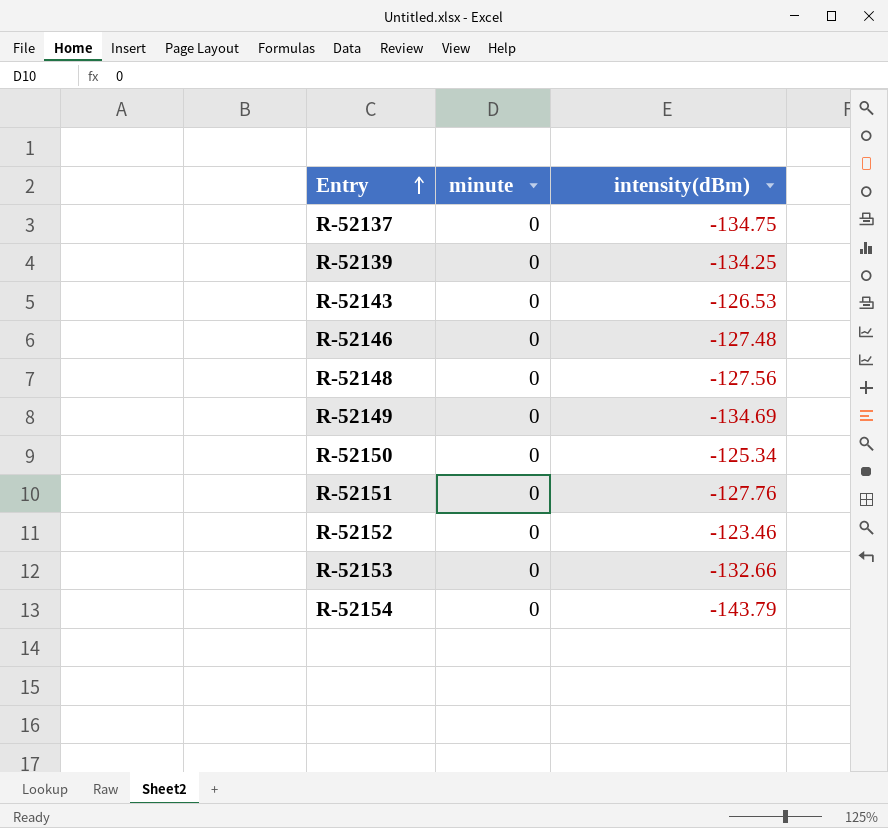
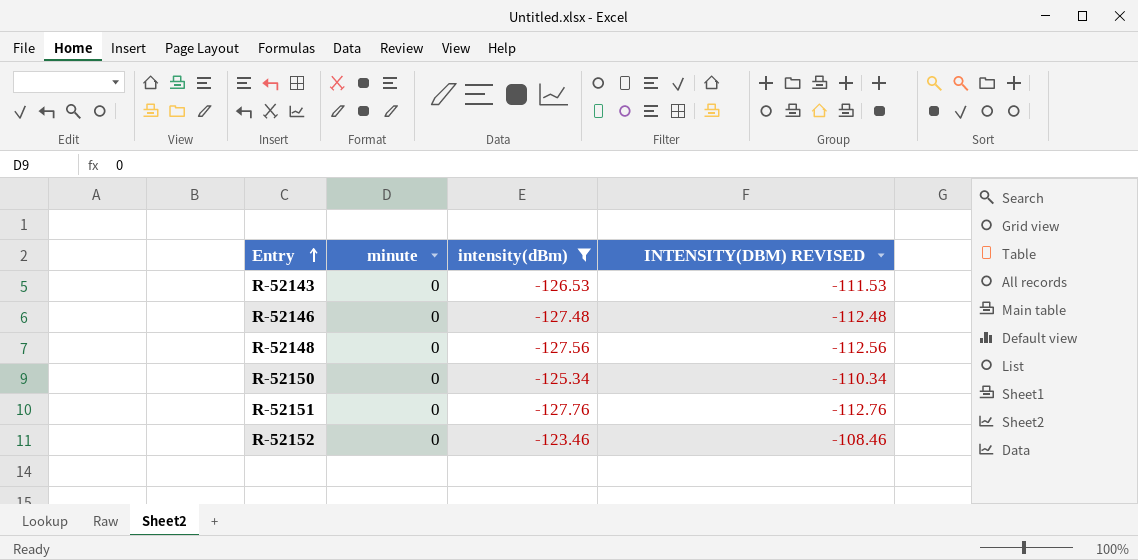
filter: none -> intensity(dBm) >= -127.76
column INTENSITY(DBM) REVISED | formula: none -> [intensity(dBm)] + 15

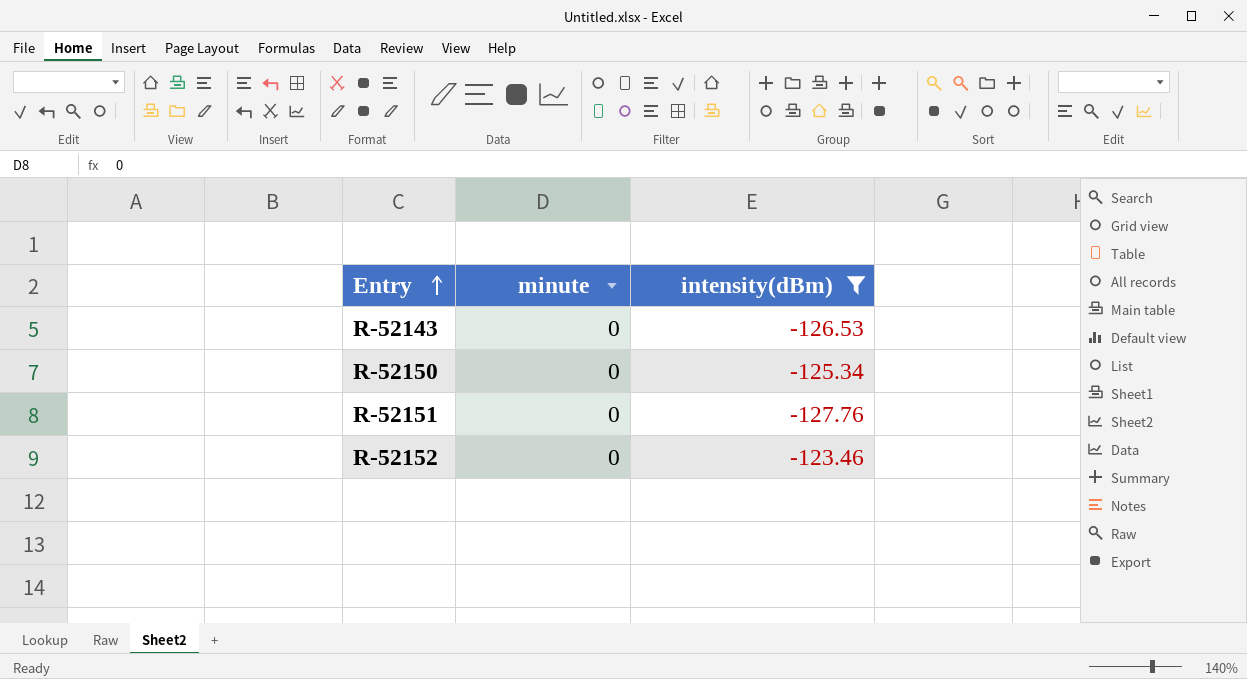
column INTENSITY(DBM) REVISED | formula: [intensity(dBm)] + 15 -> none
row R-52146: 0 | -127.48 | -112.48 -> none
row R-52148: 0 | -127.56 | -112.56 -> none

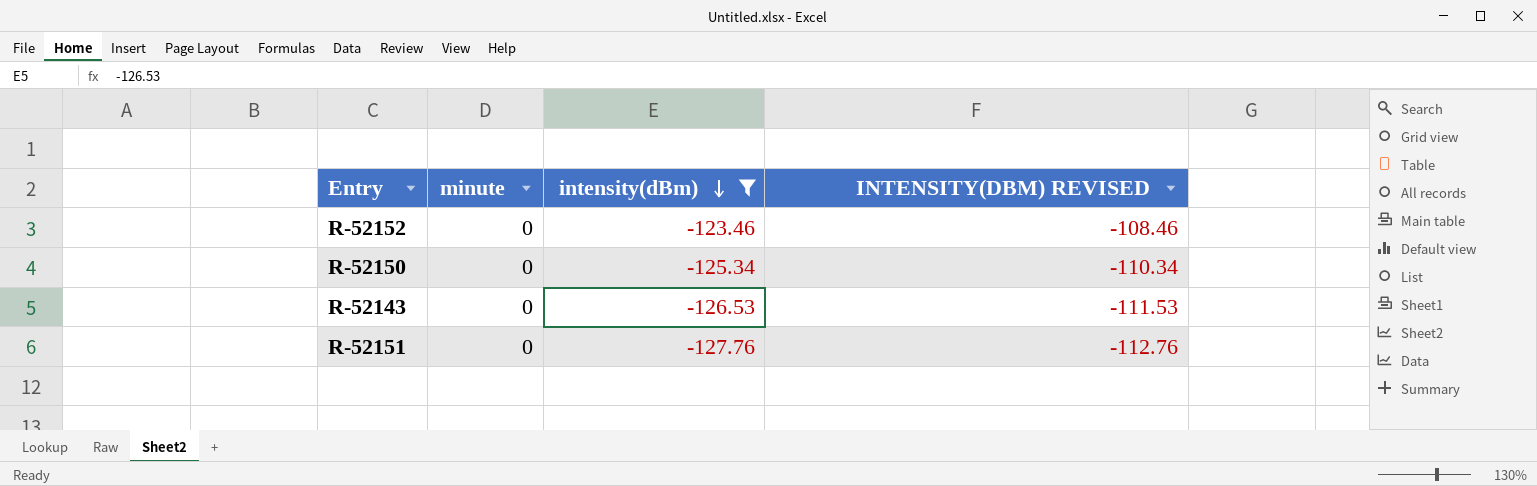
row order: Entry ascending -> intensity(dBm) descending
column INTENSITY(DBM) REVISED | formula: none -> [intensity(dBm)] + 15

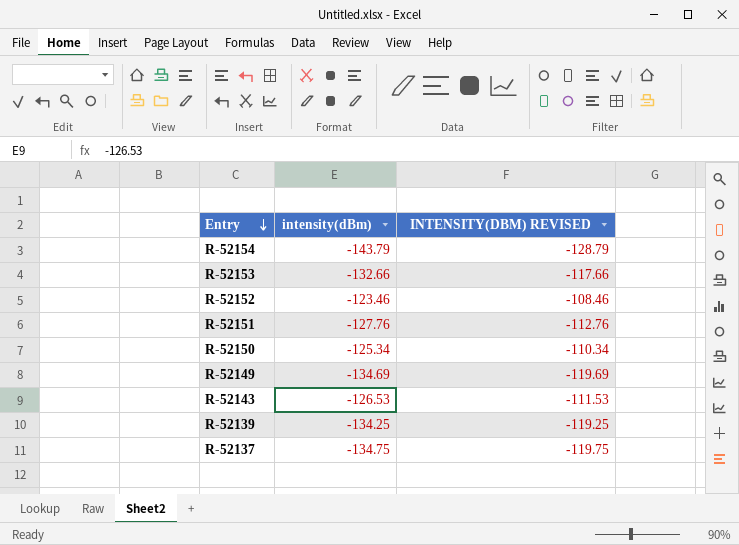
filter: intensity(dBm) >= -127.76 -> none
row order: intensity(dBm) descending -> Entry descending
column minute | position: 2 -> none

